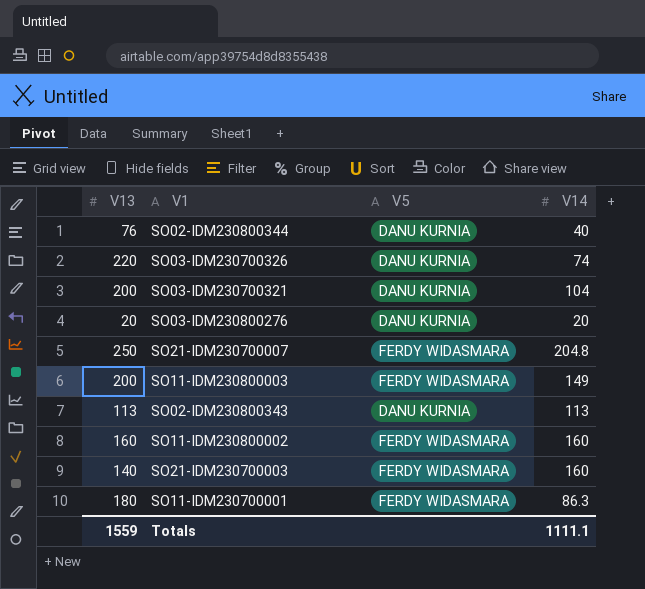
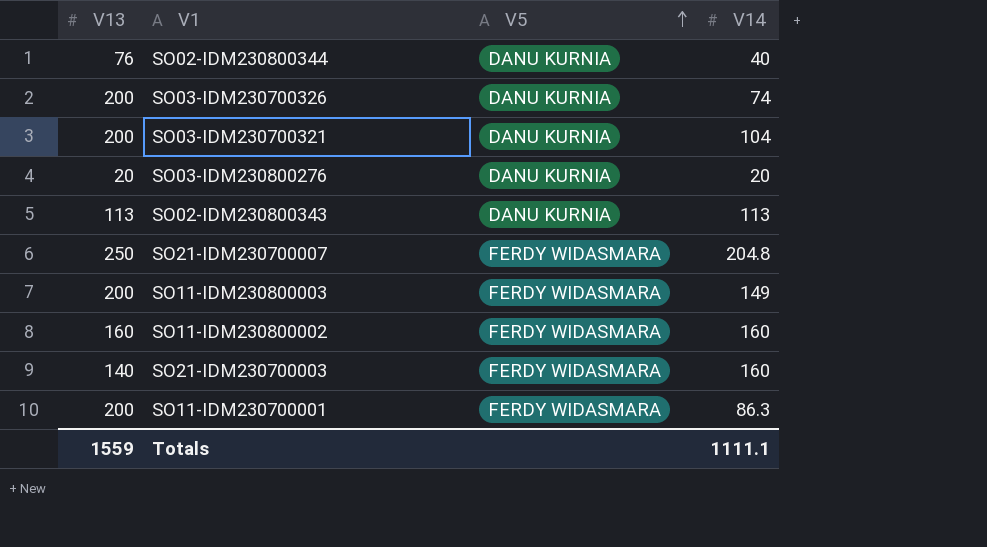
row order: none -> V5 ascending
SO03-IDM230700326 | V13: 220 -> 200
SO11-IDM230700001 | V13: 180 -> 200

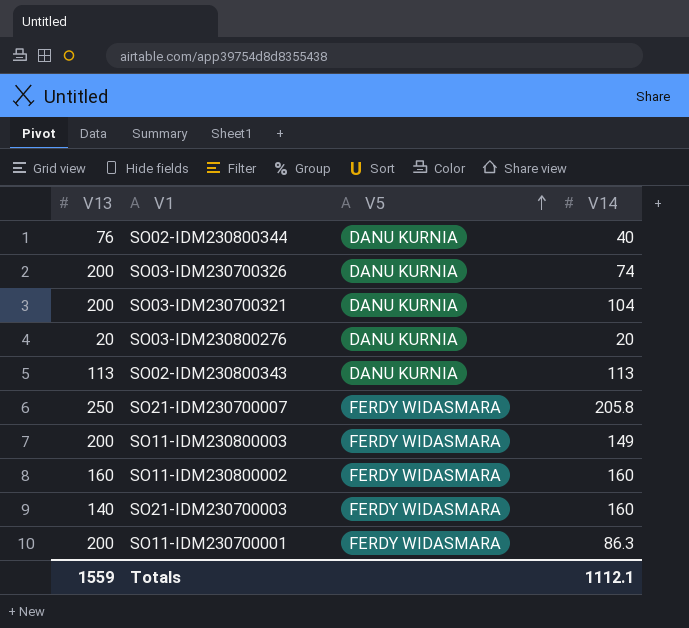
SO21-IDM230700007 | V14: 204.8 -> 205.8
Totals | V14: 1111.1 -> 1112.1

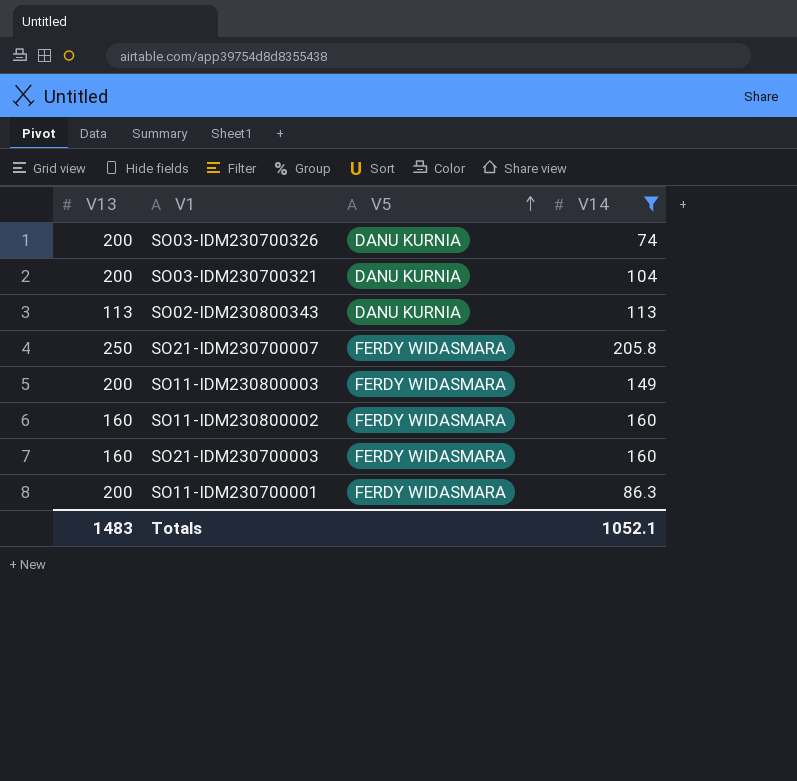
filter: none -> V14 >= 74
SO21-IDM230700003 | V13: 140 -> 160
Totals | V13: 1559 -> 1483
Totals | V14: 1112.1 -> 1052.1

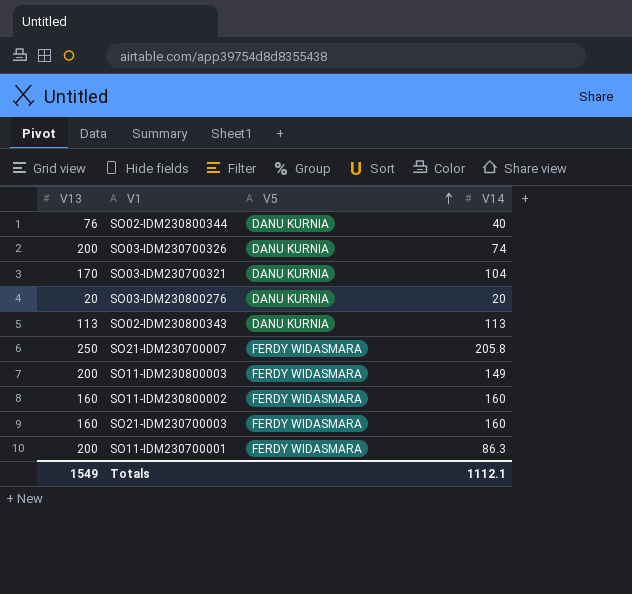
filter: V14 >= 74 -> none
SO03-IDM230700321 | V13: 200 -> 170
Totals | V13: 1483 -> 1549
Totals | V14: 1052.1 -> 1112.1

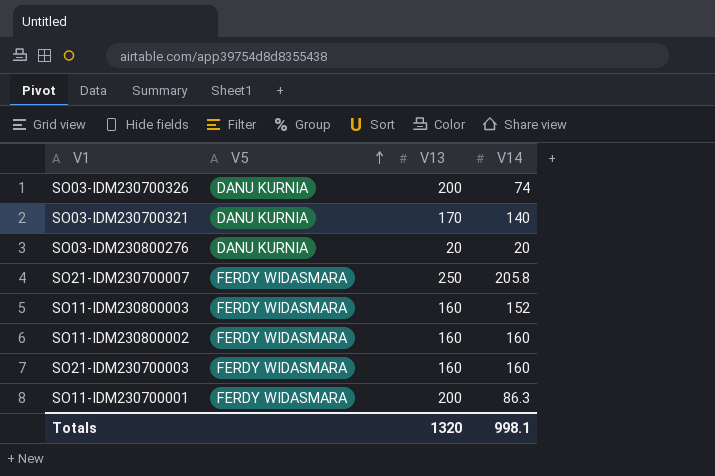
column V13 | position: 1 -> 3
row SO02-IDM230800344: 76 | DANU KURNIA | 40 -> none
row SO02-IDM230800343: 113 | DANU KURNIA | 113 -> none
SO03-IDM230700321 | V14: 104 -> 140
SO11-IDM230800003 | V13: 200 -> 160
SO11-IDM230800003 | V14: 149 -> 152
Totals | V13: 1549 -> 1320
Totals | V14: 1112.1 -> 998.1

